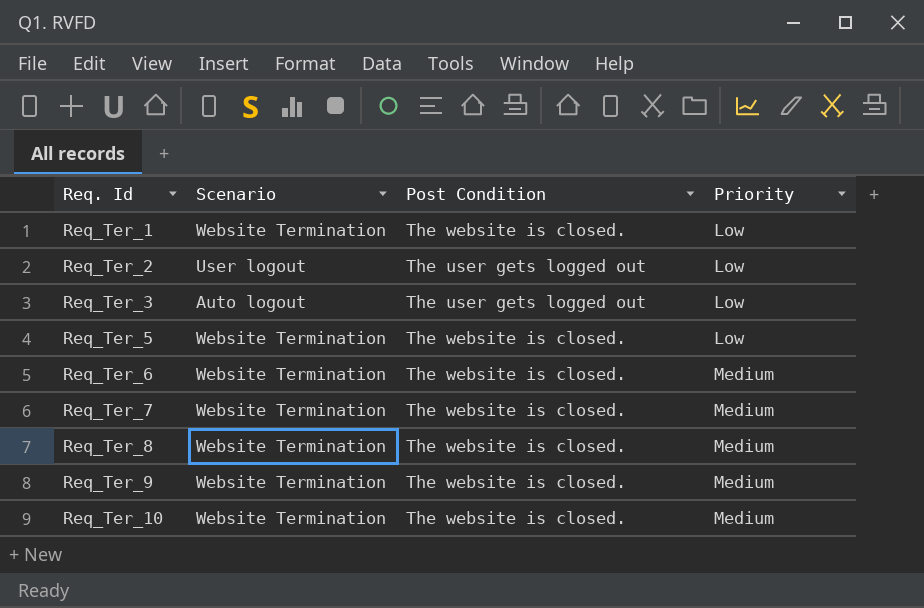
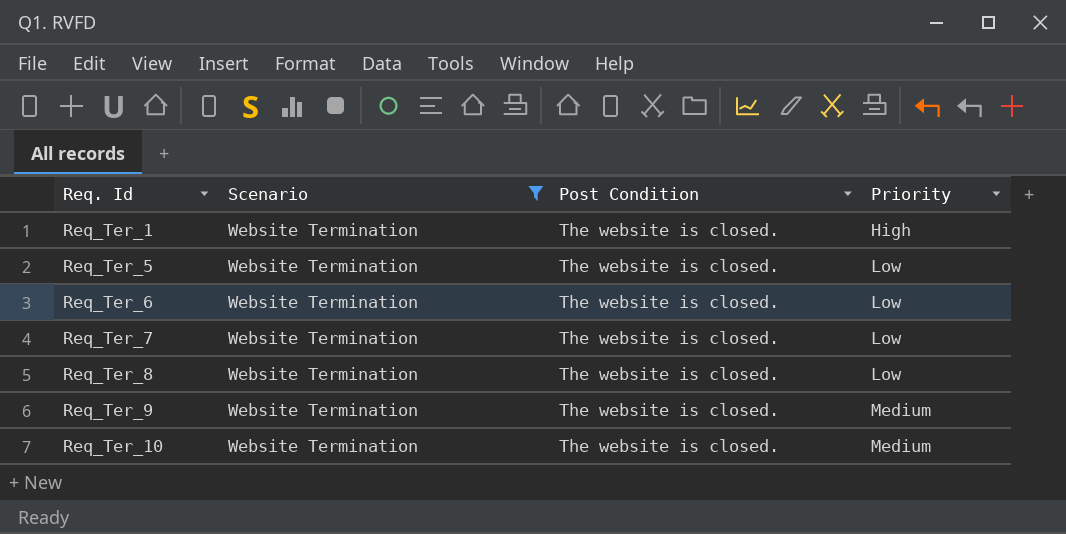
filter: none -> Scenario = Website Termination
Req_Ter_1 | Priority: Low -> High
Req_Ter_6 | Priority: Medium -> Low
Req_Ter_7 | Priority: Medium -> Low
Req_Ter_8 | Priority: Medium -> Low

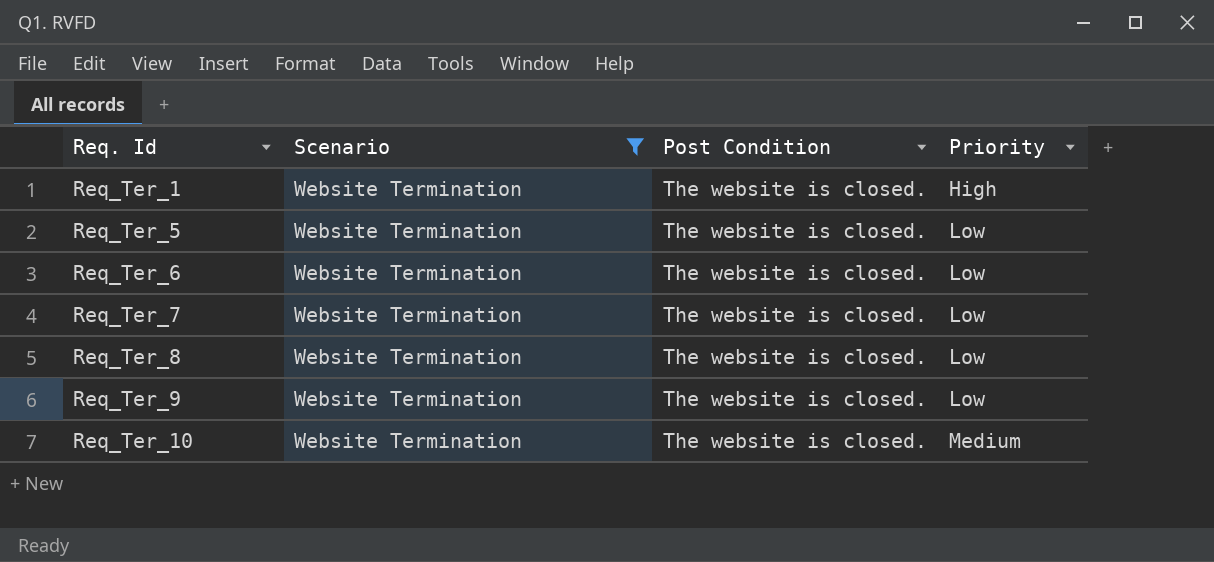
Req_Ter_9 | Priority: Medium -> Low

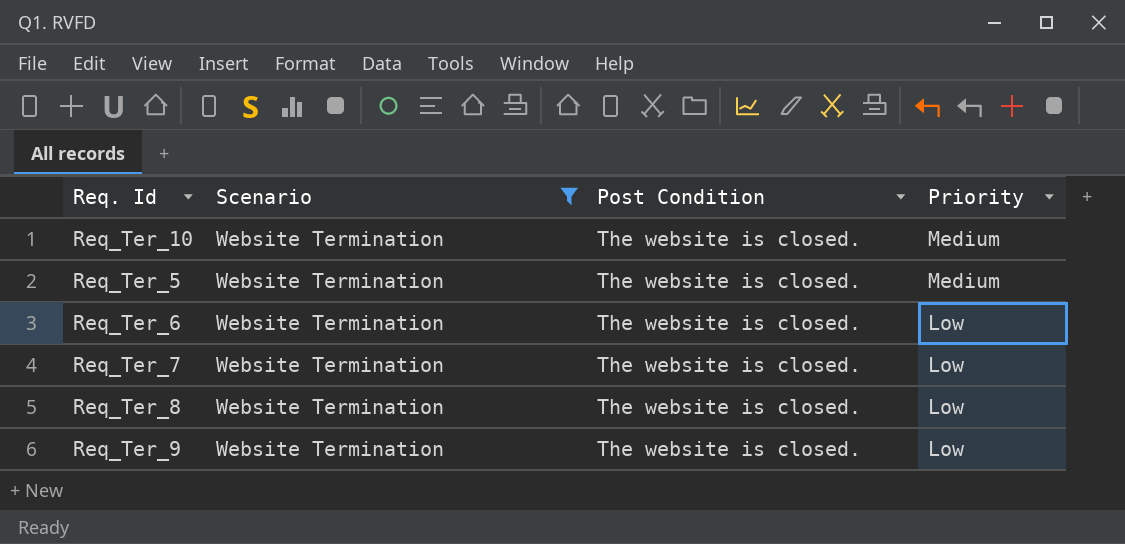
row order: Req. Id ascending -> Priority descending
row Req_Ter_1: Website Termination | The website is closed. | High -> none
Req_Ter_5 | Priority: Low -> Medium

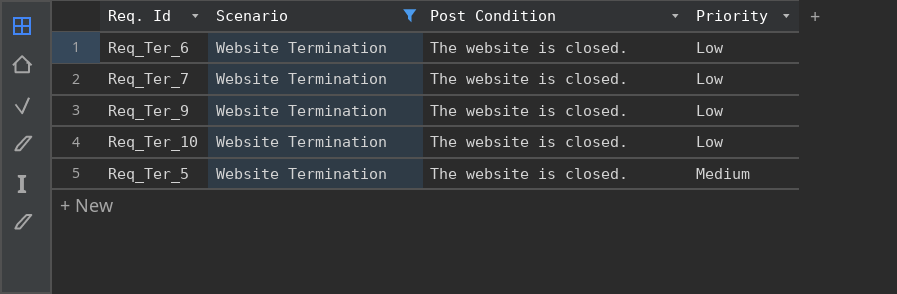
row order: Priority descending -> Priority ascending
row Req_Ter_8: Website Termination | The website is closed. | Low -> none
Req_Ter_10 | Priority: Medium -> Low

